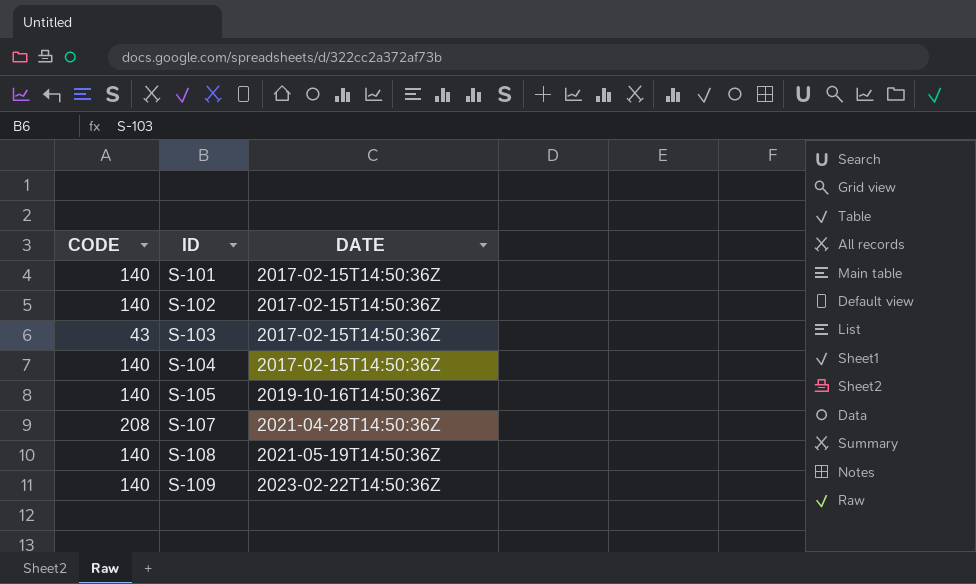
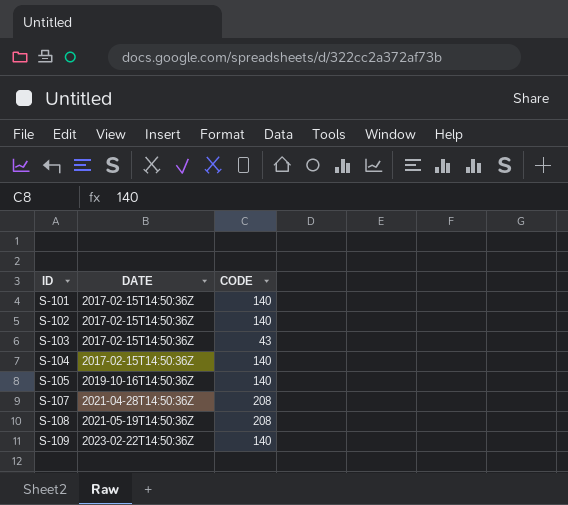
column CODE | position: 1 -> 3
S-108 | CODE: 140 -> 208

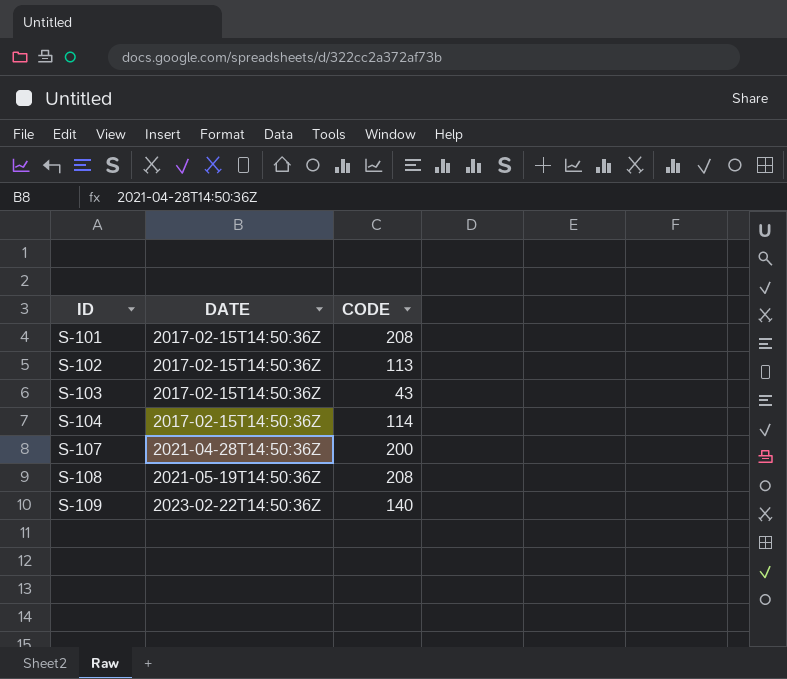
row S-105: 2019-10-16T14:50:36Z | 140 -> none
S-101 | CODE: 140 -> 208
S-102 | CODE: 140 -> 113
S-104 | CODE: 140 -> 114
S-107 | CODE: 208 -> 200

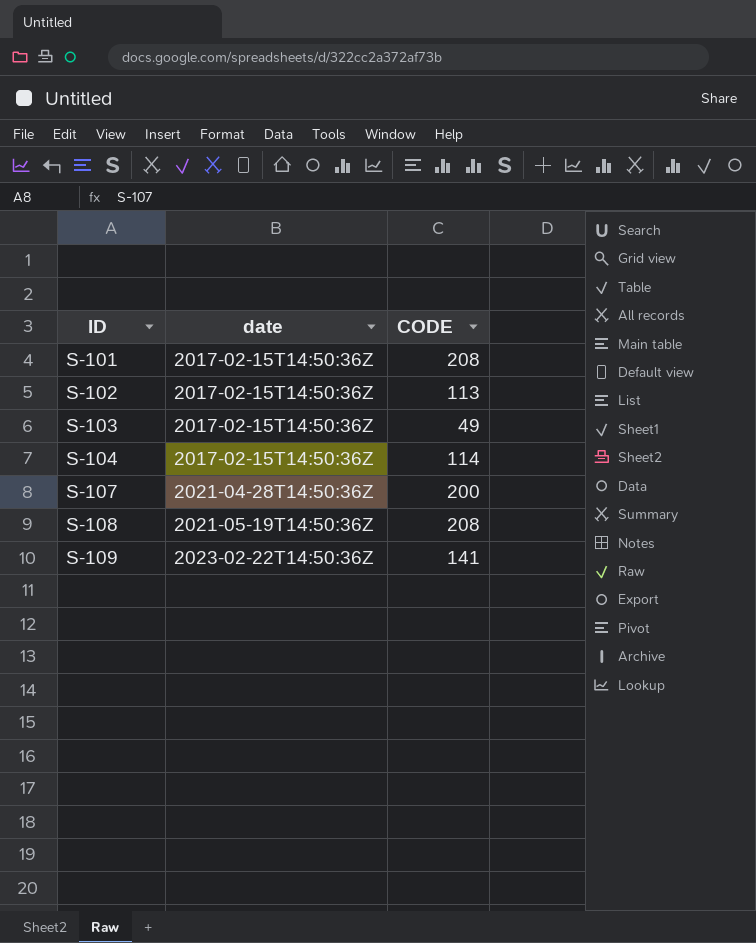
column name: DATE -> date
S-103 | CODE: 43 -> 49
S-109 | CODE: 140 -> 141

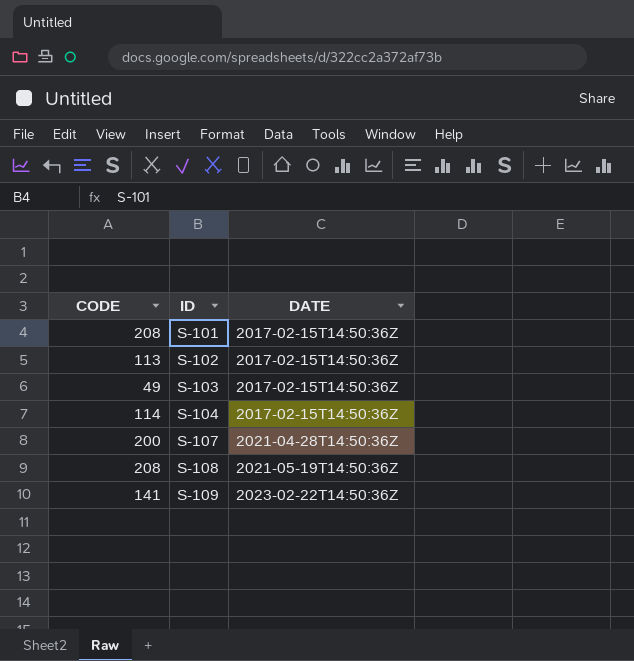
column CODE | position: 3 -> 1
column name: date -> DATE

